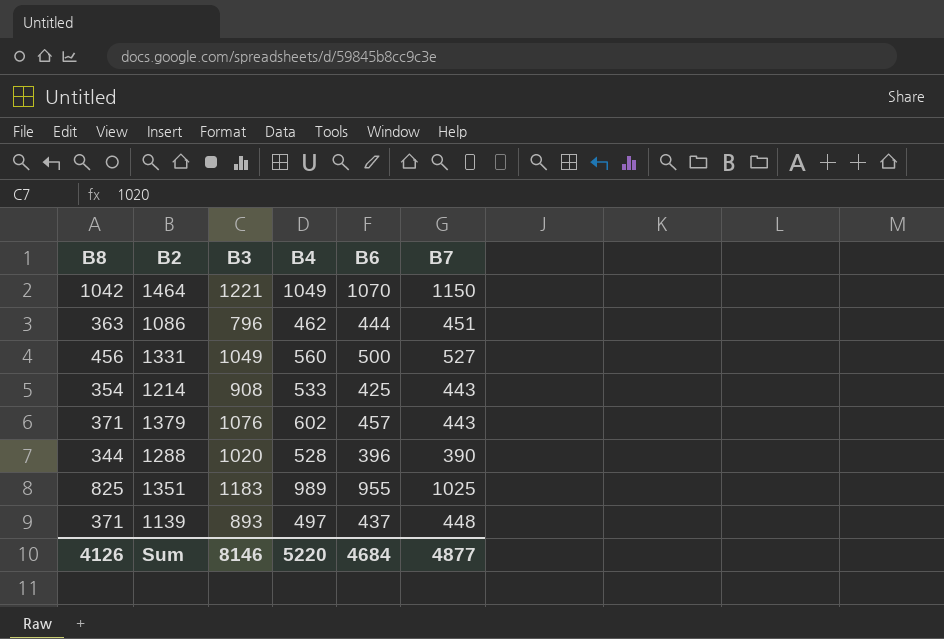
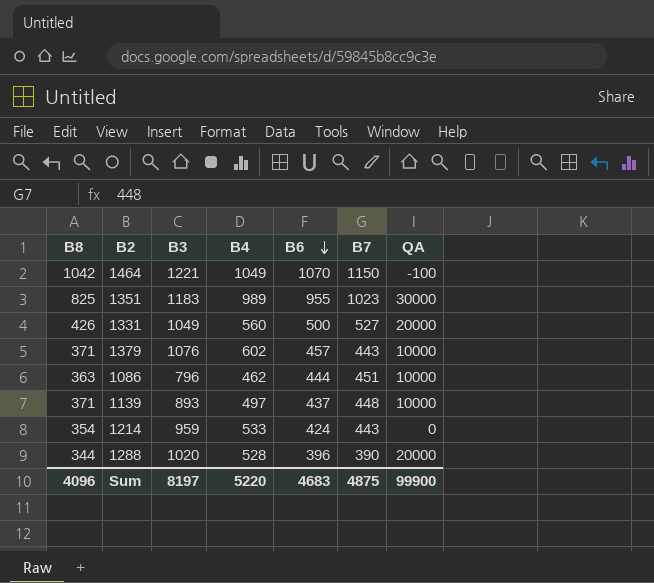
row order: none -> B6 descending
column QA | position: none -> 7
1351 | B7: 1025 -> 1023
1331 | B8: 456 -> 426
1214 | B3: 908 -> 959
1214 | B6: 425 -> 424
Sum | B8: 4126 -> 4096
Sum | B3: 8146 -> 8197
Sum | B6: 4684 -> 4683
Sum | B7: 4877 -> 4875

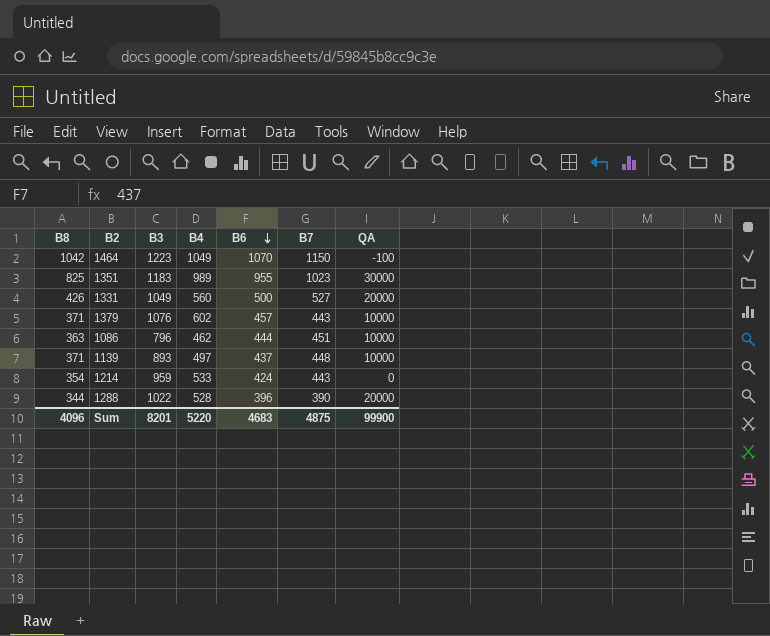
1464 | B3: 1221 -> 1223
1288 | B3: 1020 -> 1022
Sum | B3: 8197 -> 8201

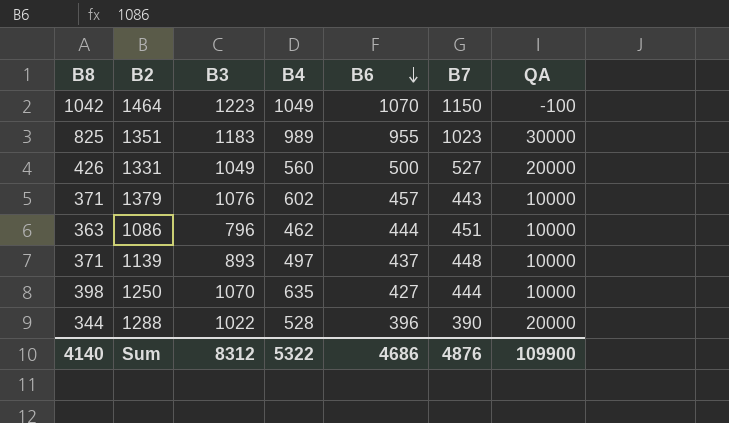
row 1214: 354 | 959 | 533 | 424 | 443 | 0 -> none
row 1250: none -> 398 | 1070 | 635 | 427 | 444 | 10000
Sum | B8: 4096 -> 4140
Sum | B3: 8201 -> 8312
Sum | B4: 5220 -> 5322
Sum | B6: 4683 -> 4686
Sum | B7: 4875 -> 4876
Sum | QA: 99900 -> 109900

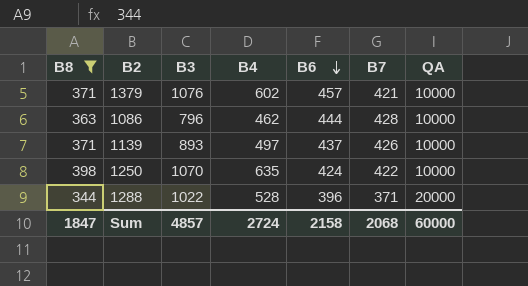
filter: none -> B8 <= 398
1379 | B7: 443 -> 421
1086 | B7: 451 -> 428
1139 | B7: 448 -> 426
1250 | B6: 427 -> 424
1250 | B7: 444 -> 422
1288 | B7: 390 -> 371
Sum | B8: 4140 -> 1847
Sum | B3: 8312 -> 4857
Sum | B4: 5322 -> 2724
Sum | B6: 4686 -> 2158
Sum | B7: 4876 -> 2068
Sum | QA: 109900 -> 60000

